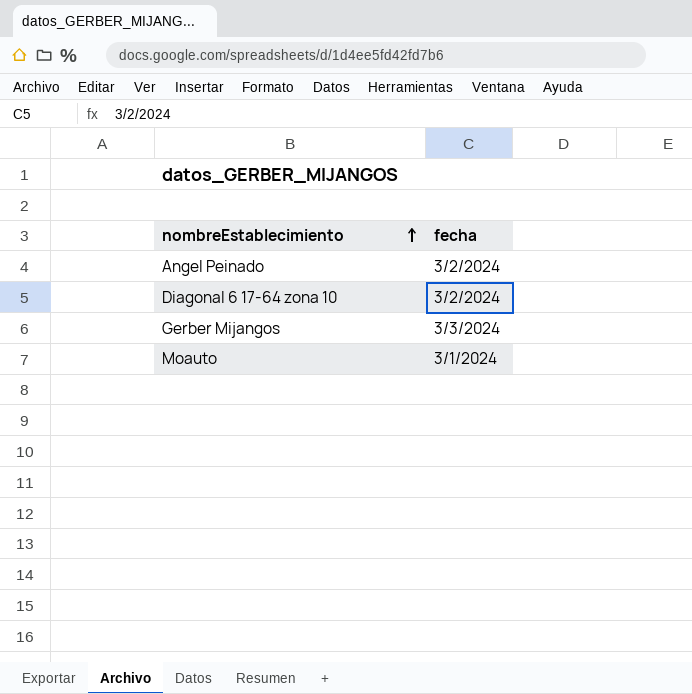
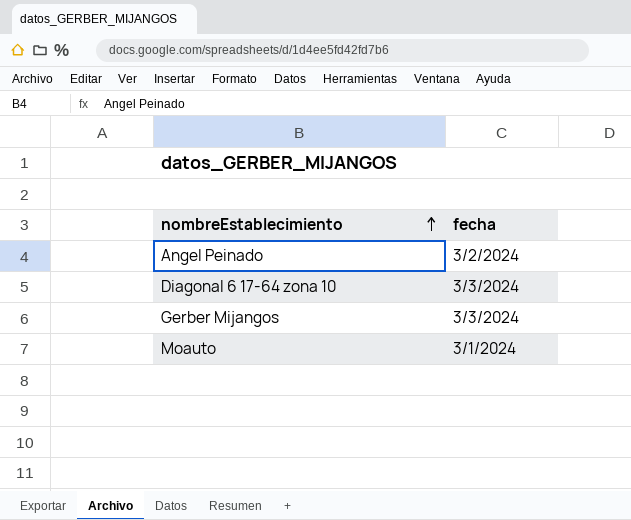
Diagonal 6 17-64 zona 10 | fecha: 3/2/2024 -> 3/3/2024

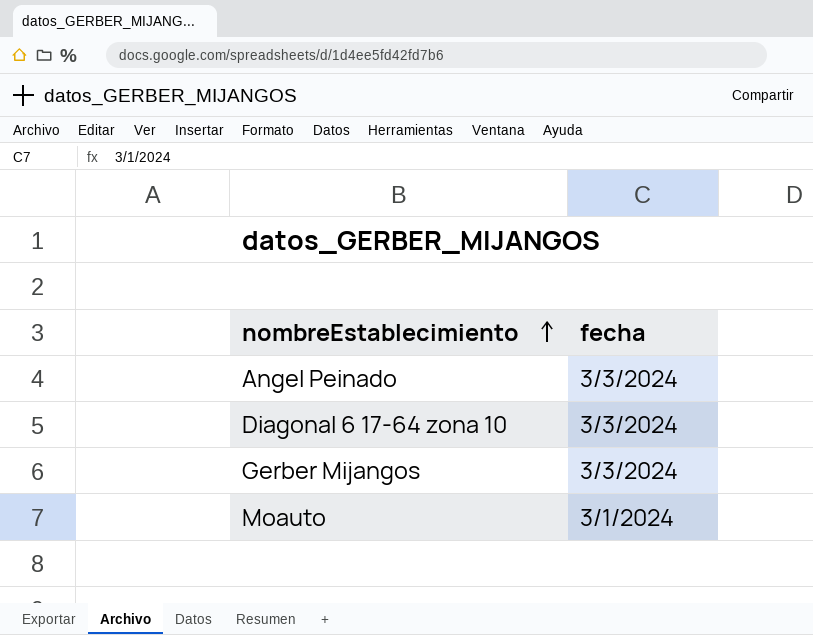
Angel Peinado | fecha: 3/2/2024 -> 3/3/2024

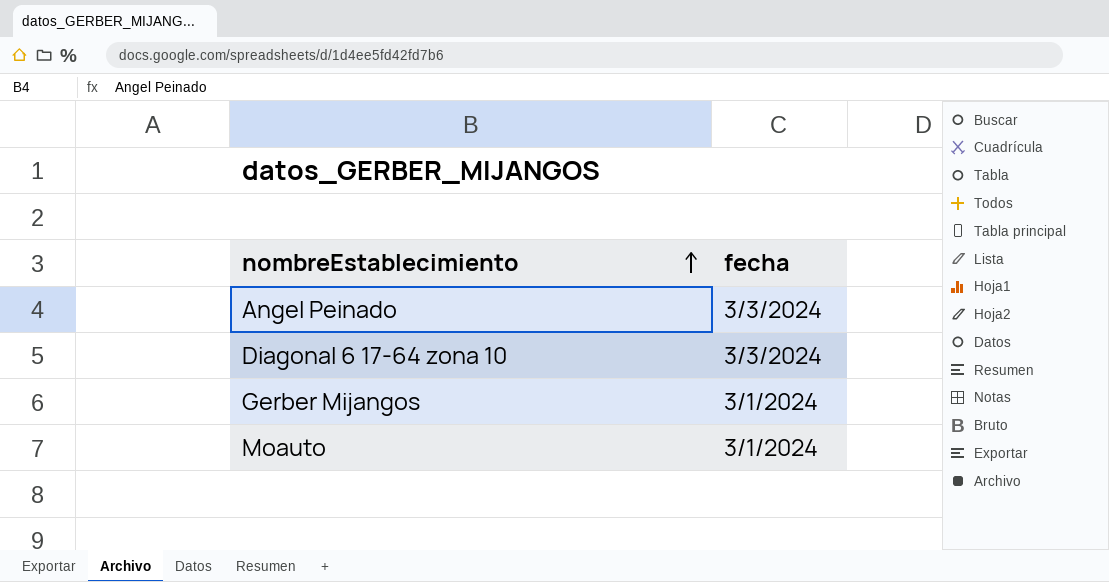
Gerber Mijangos | fecha: 3/3/2024 -> 3/1/2024

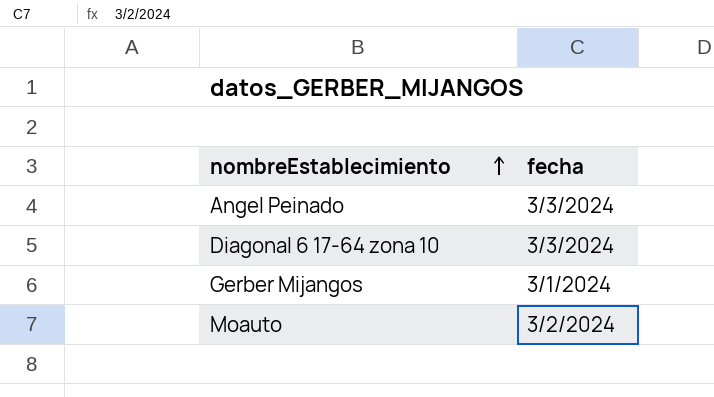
Moauto | fecha: 3/1/2024 -> 3/2/2024

